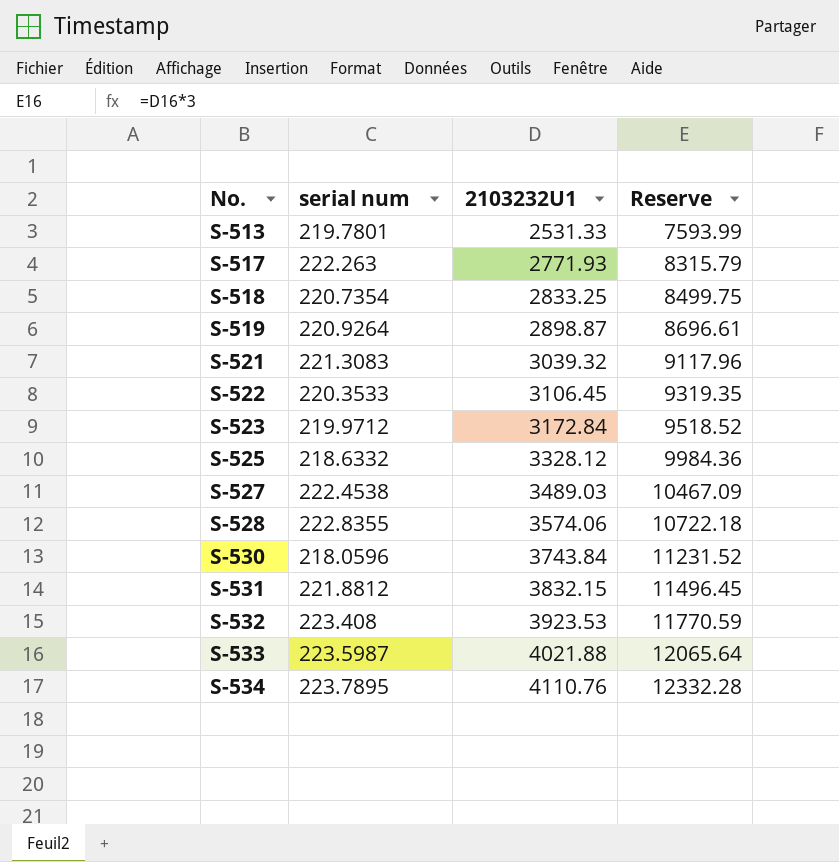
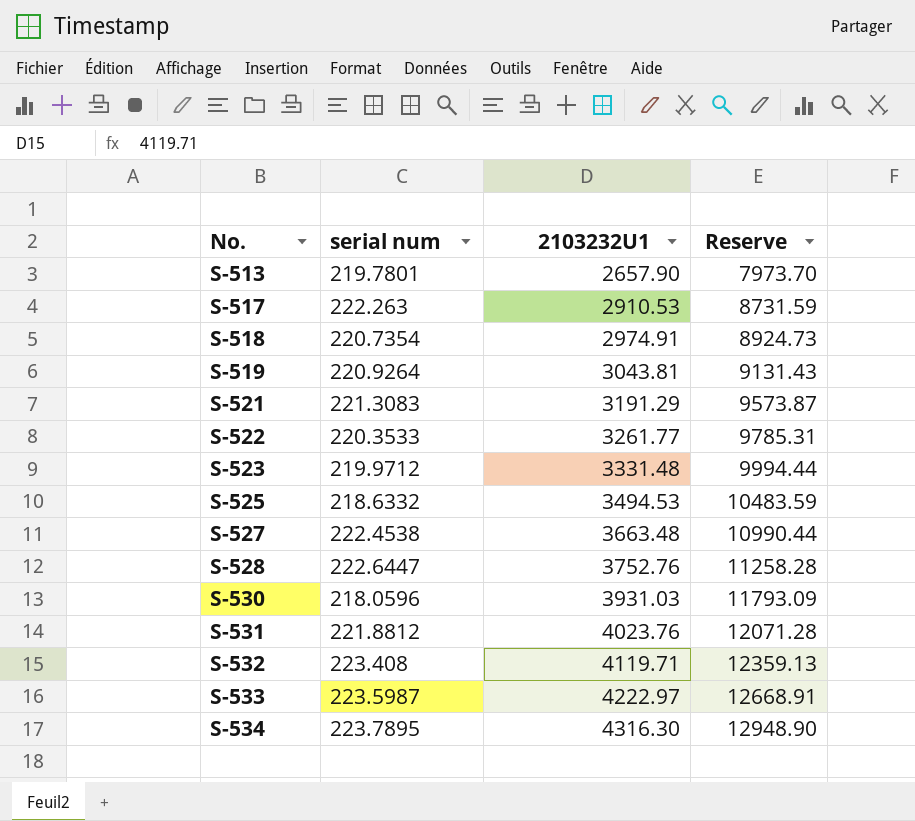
S-513 | 2103232U1: 2531.33 -> 2657.90
S-513 | Reserve: 7593.99 -> 7973.70
S-517 | 2103232U1: 2771.93 -> 2910.53
S-517 | Reserve: 8315.79 -> 8731.59
S-518 | 2103232U1: 2833.25 -> 2974.91
S-518 | Reserve: 8499.75 -> 8924.73
S-519 | 2103232U1: 2898.87 -> 3043.81
S-519 | Reserve: 8696.61 -> 9131.43
S-521 | 2103232U1: 3039.32 -> 3191.29
S-521 | Reserve: 9117.96 -> 9573.87
S-522 | 2103232U1: 3106.45 -> 3261.77
S-522 | Reserve: 9319.35 -> 9785.31
S-523 | 2103232U1: 3172.84 -> 3331.48
S-523 | Reserve: 9518.52 -> 9994.44
S-525 | 2103232U1: 3328.12 -> 3494.53
S-525 | Reserve: 9984.36 -> 10483.59
S-527 | 2103232U1: 3489.03 -> 3663.48
S-527 | Reserve: 10467.09 -> 10990.44
S-528 | serial num: 222.8355 -> 222.6447
S-528 | 2103232U1: 3574.06 -> 3752.76
S-528 | Reserve: 10722.18 -> 11258.28
S-530 | 2103232U1: 3743.84 -> 3931.03
S-530 | Reserve: 11231.52 -> 11793.09
S-531 | 2103232U1: 3832.15 -> 4023.76
S-531 | Reserve: 11496.45 -> 12071.28
S-532 | 2103232U1: 3923.53 -> 4119.71
S-532 | Reserve: 11770.59 -> 12359.13
S-533 | 2103232U1: 4021.88 -> 4222.97
S-533 | Reserve: 12065.64 -> 12668.91
S-534 | 2103232U1: 4110.76 -> 4316.30
S-534 | Reserve: 12332.28 -> 12948.90

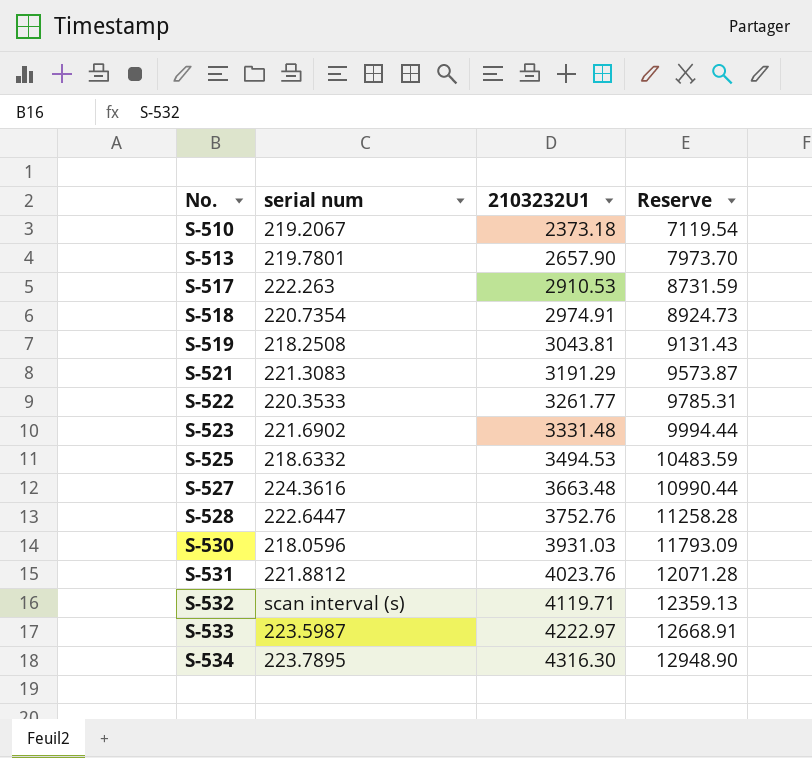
row S-510: none -> 219.2067 | 2373.18 | 7119.54
S-519 | serial num: 220.9264 -> 218.2508
S-523 | serial num: 219.9712 -> 221.6902
S-527 | serial num: 222.4538 -> 224.3616
S-532 | serial num: 223.408 -> scan interval (s)

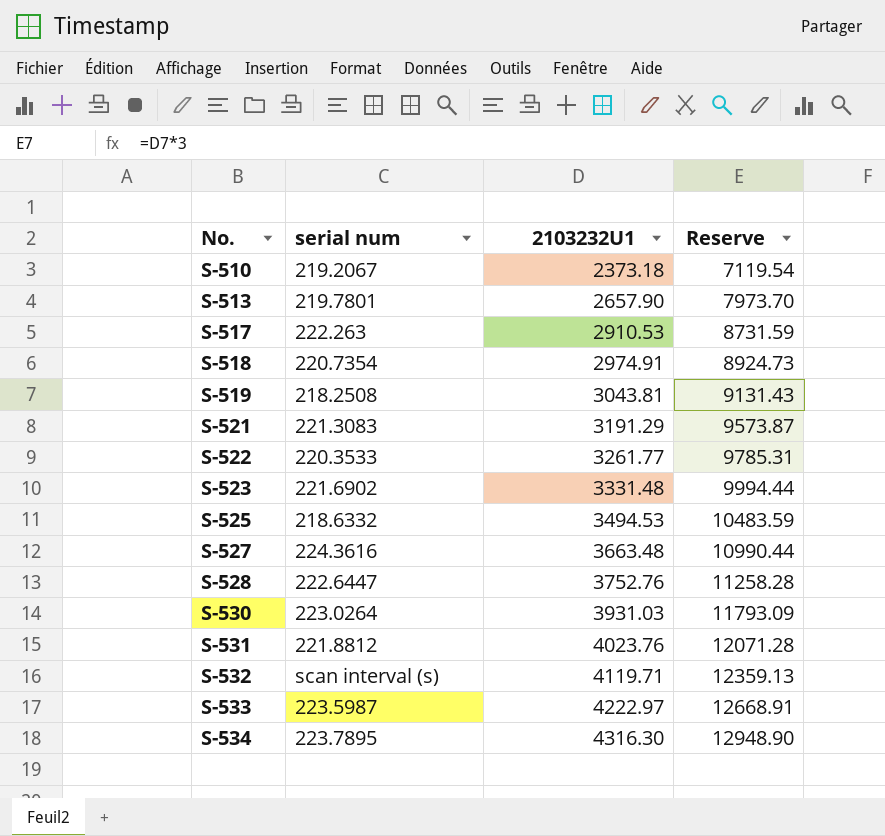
S-530 | serial num: 218.0596 -> 223.0264

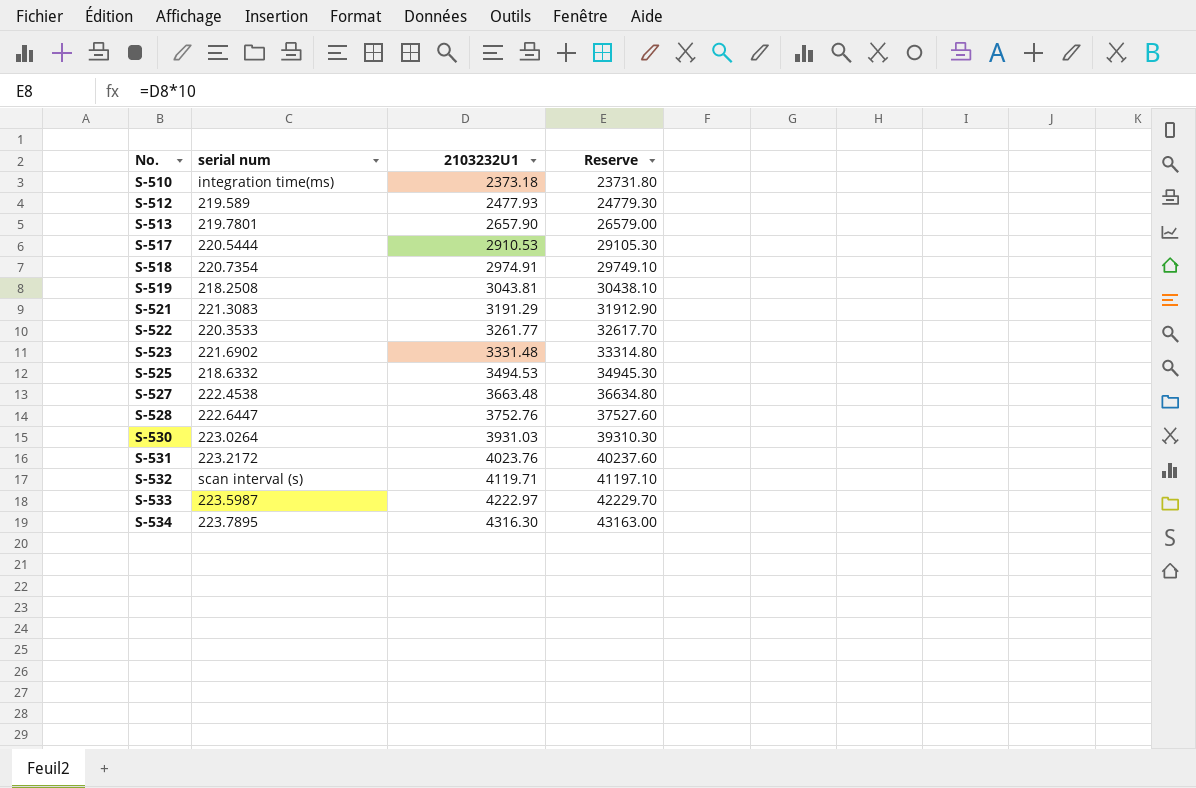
column Reserve | formula: [2103232U1] * 3 -> [2103232U1] * 10
S-510 | serial num: 219.2067 -> integration time(ms)
row S-512: none -> 219.589 | 2477.93 | 24779.30
S-517 | serial num: 222.263 -> 220.5444
S-527 | serial num: 224.3616 -> 222.4538
S-531 | serial num: 221.8812 -> 223.2172

